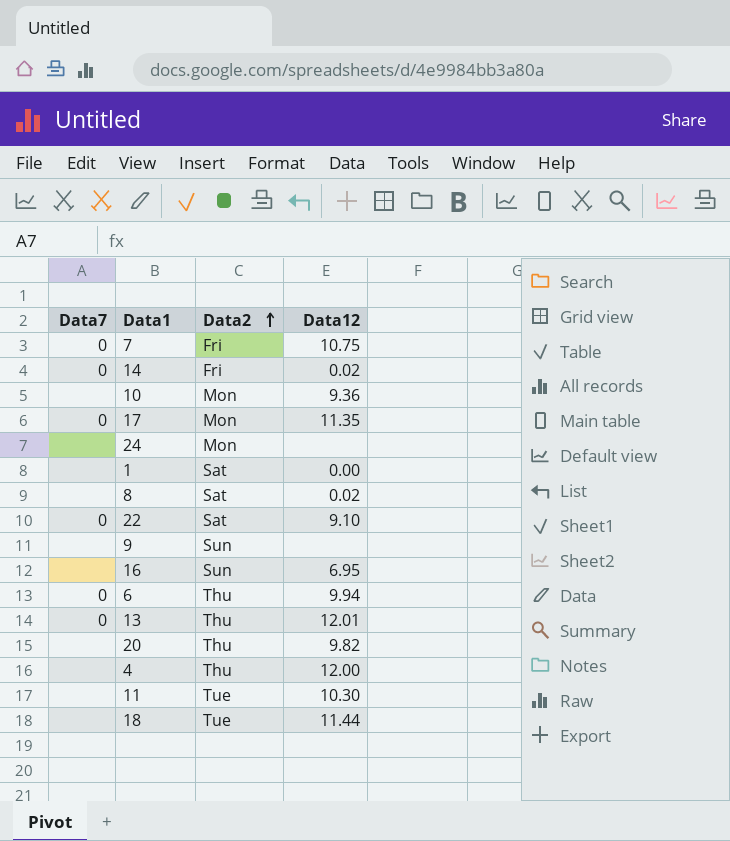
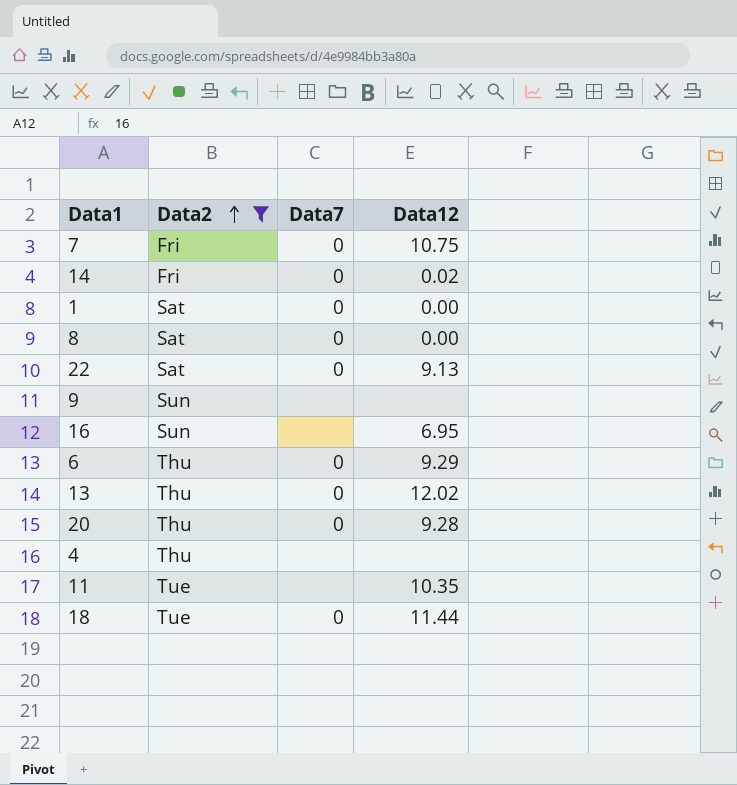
filter: none -> Data2 != Mon
column Data7 | position: 1 -> 3
1 | Data7: none -> 0
8 | Data7: none -> 0
8 | Data12: 0.02 -> 0.00
22 | Data12: 9.10 -> 9.13
6 | Data12: 9.94 -> 9.29
13 | Data12: 12.01 -> 12.02
20 | Data7: none -> 0
20 | Data12: 9.82 -> 9.28
4 | Data12: 12.00 -> none
11 | Data12: 10.30 -> 10.35
18 | Data7: none -> 0

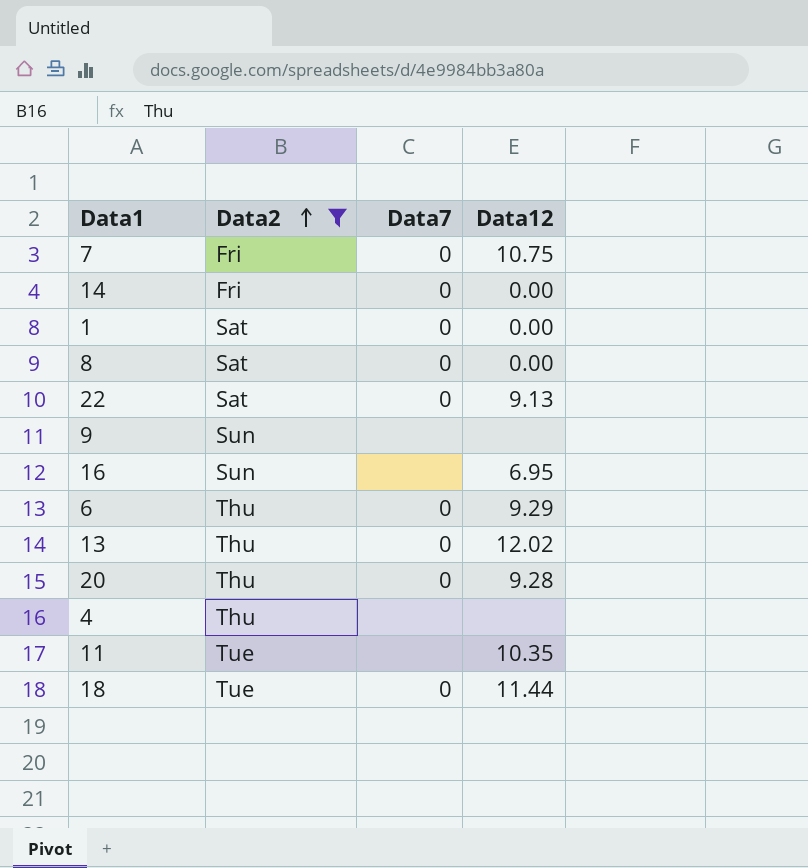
14 | Data12: 0.02 -> 0.00

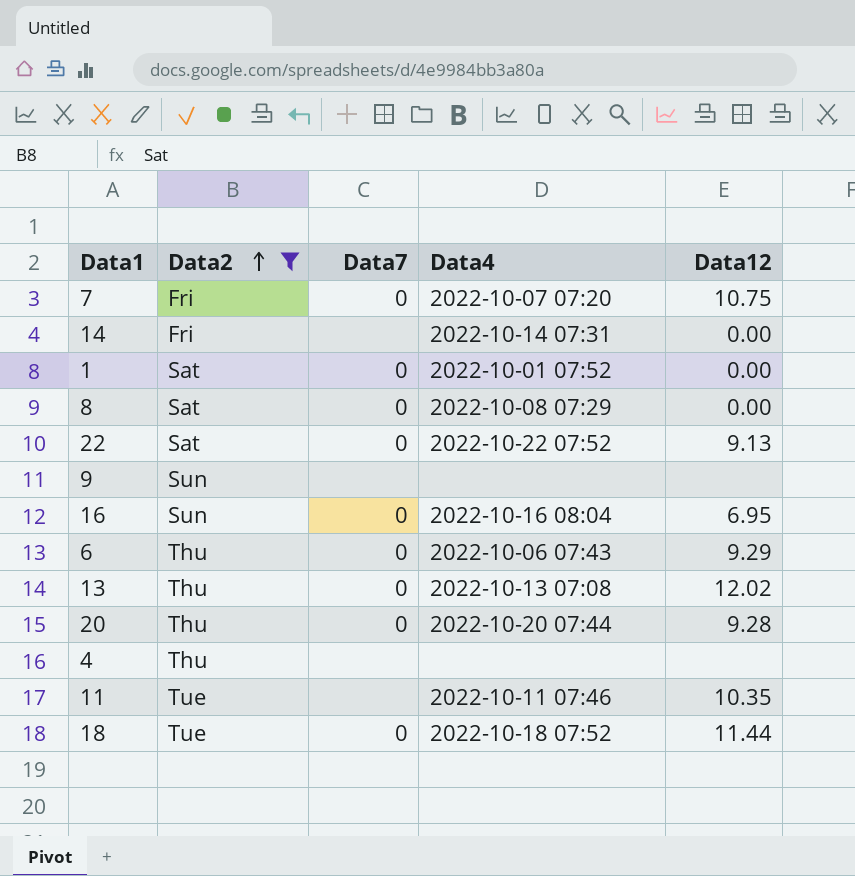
column Data4 | position: none -> 4
14 | Data7: 0 -> none
16 | Data7: none -> 0

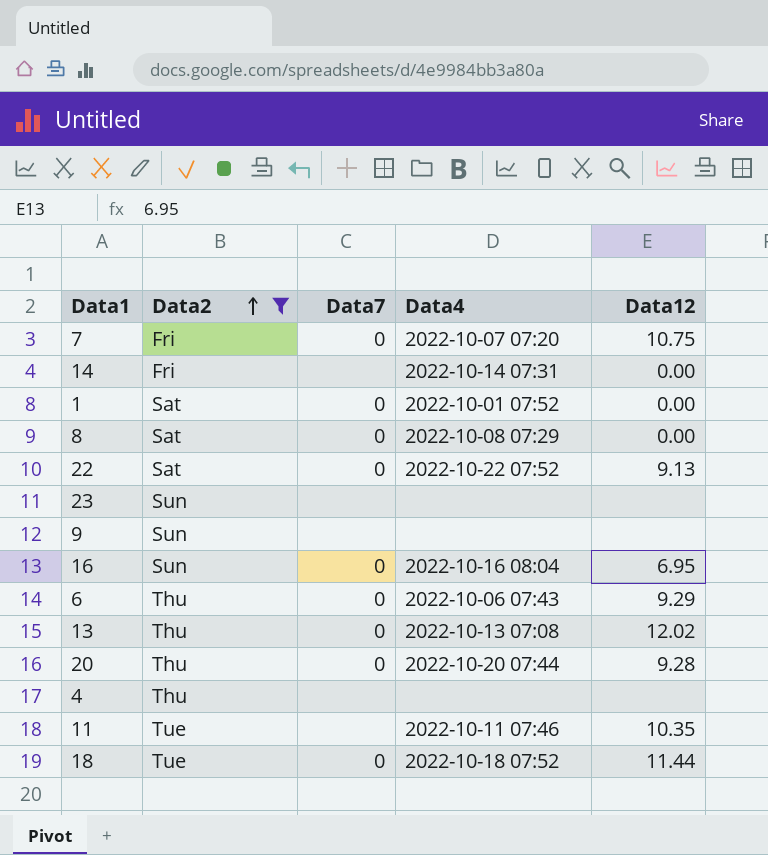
row 23: none -> Sun | none | none | none

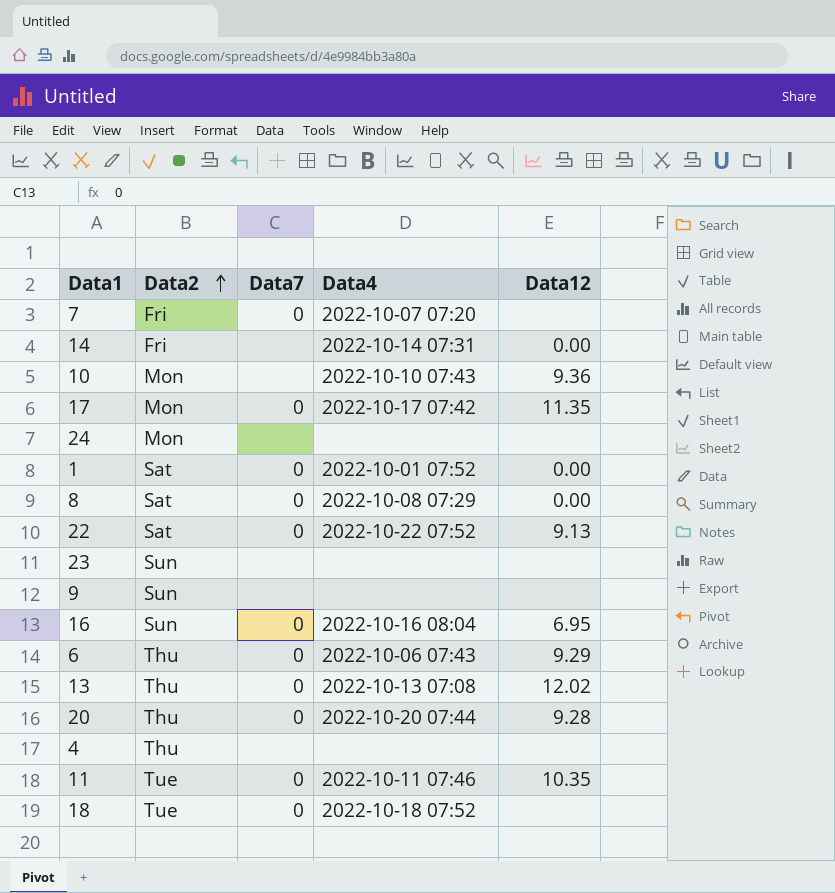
filter: Data2 != Mon -> none
7 | Data12: 10.75 -> none
11 | Data7: none -> 0
18 | Data12: 11.44 -> none

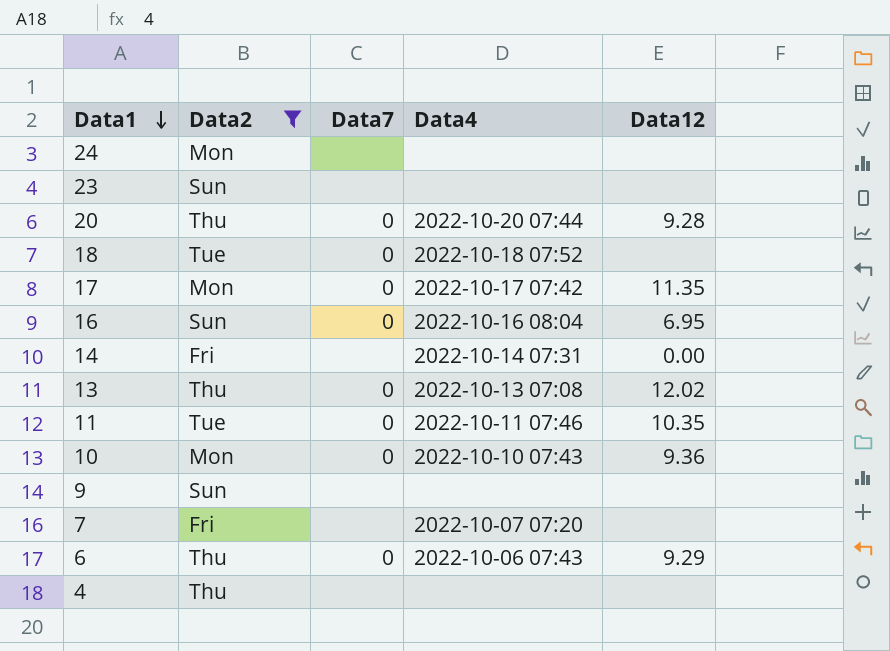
filter: none -> Data2 != Sat
row order: Data2 ascending -> Data1 descending
10 | Data7: none -> 0
7 | Data7: 0 -> none

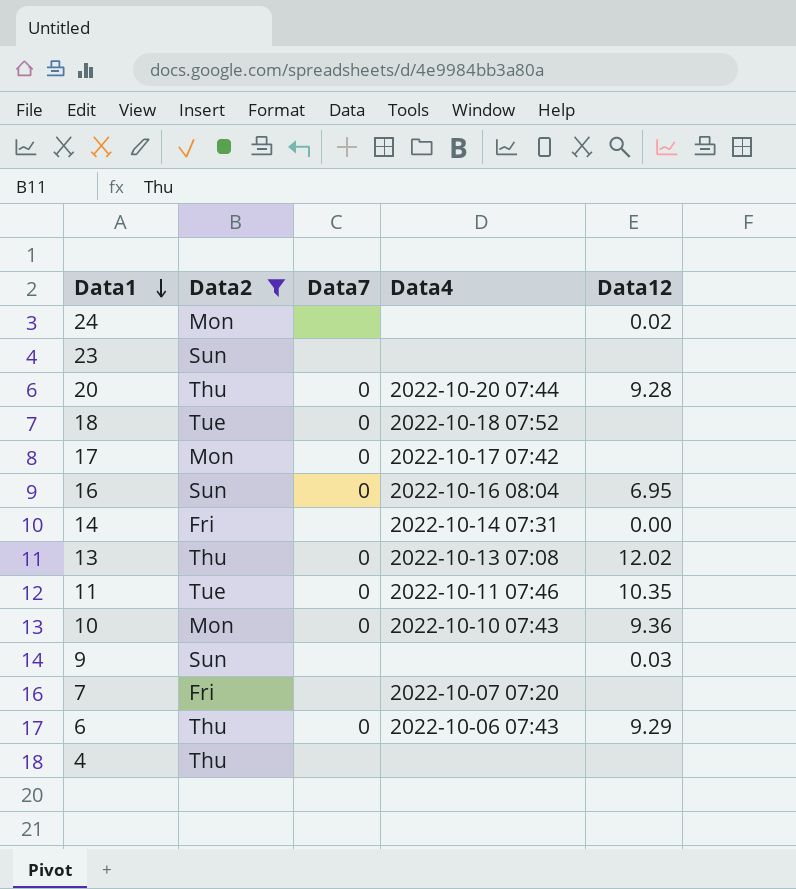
24 | Data12: none -> 0.02
17 | Data12: 11.35 -> none
9 | Data12: none -> 0.03

